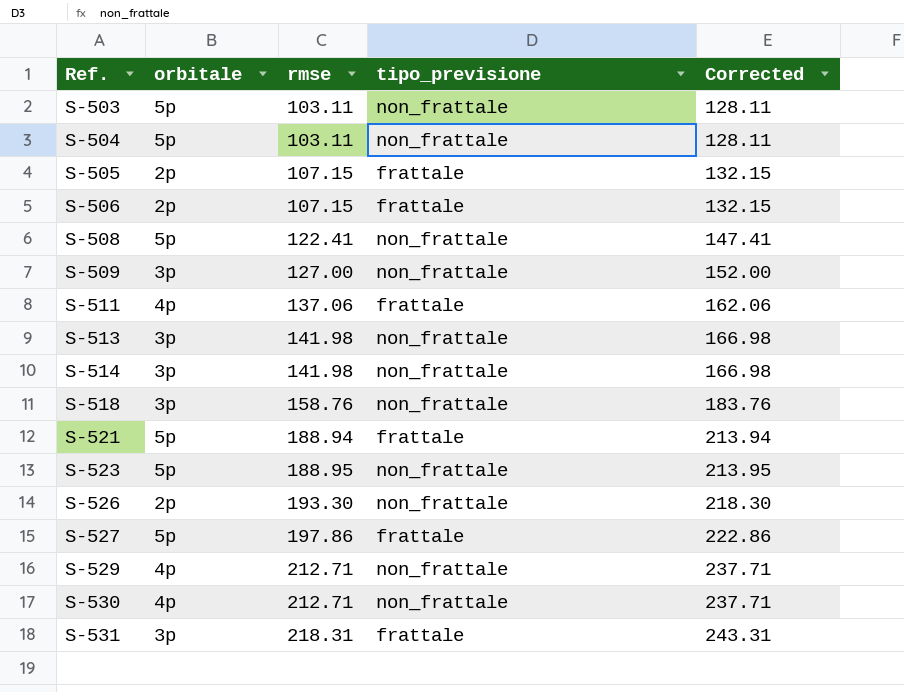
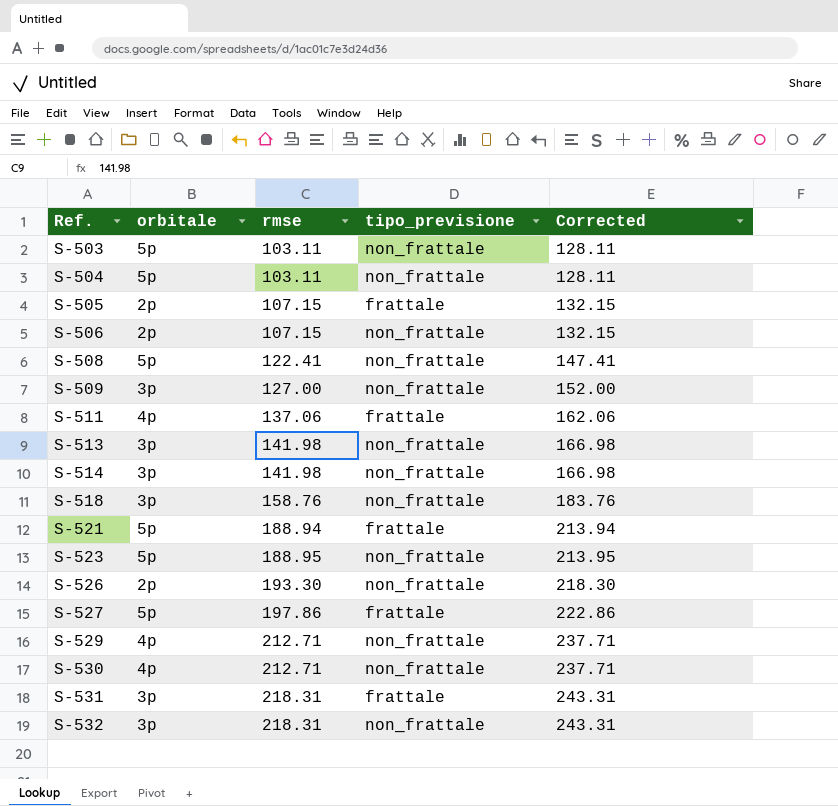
S-506 | tipo_previsione: frattale -> non_frattale
row S-532: none -> 3p | 218.31 | non_frattale | 243.31

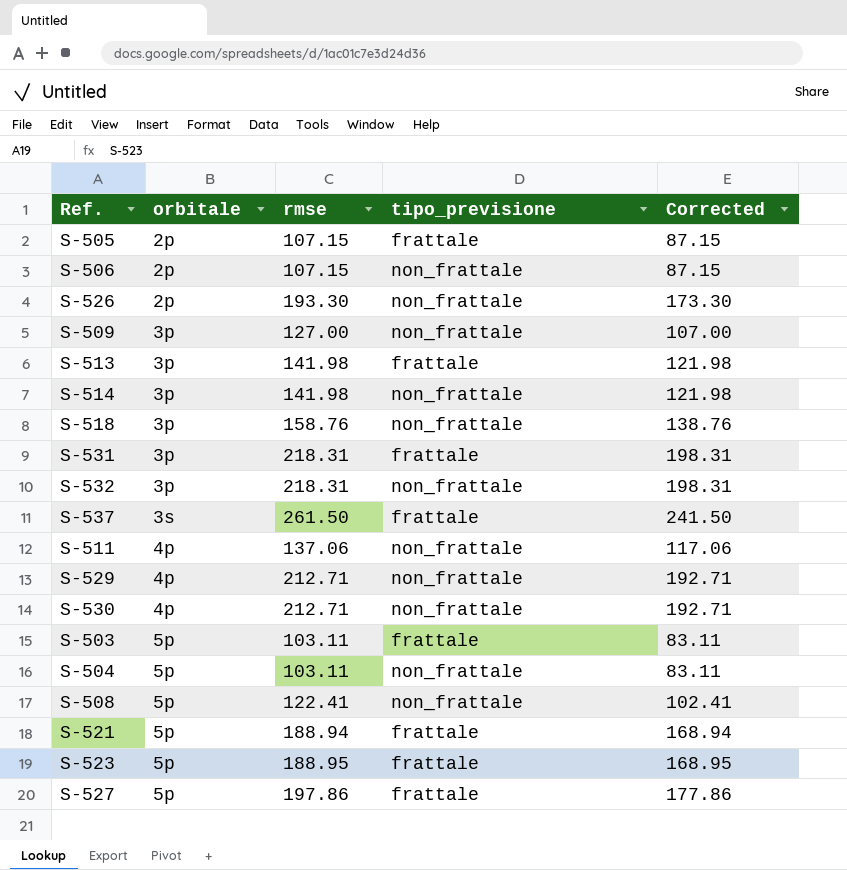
row order: Ref. ascending -> orbitale ascending
column Corrected | formula: [rmse] + 25 -> [rmse] - 20
S-513 | tipo_previsione: non_frattale -> frattale
row S-537: none -> 3s | 261.50 | frattale | 241.50
S-511 | tipo_previsione: frattale -> non_frattale
S-503 | tipo_previsione: non_frattale -> frattale
S-523 | tipo_previsione: non_frattale -> frattale

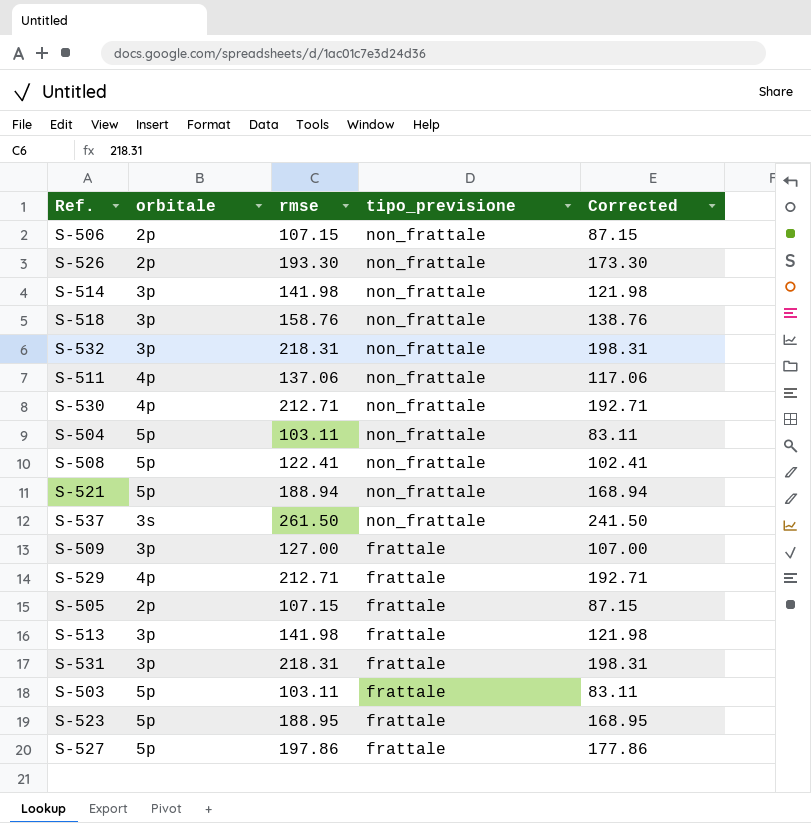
row order: orbitale ascending -> tipo_previsione descending
S-521 | tipo_previsione: frattale -> non_frattale
S-537 | tipo_previsione: frattale -> non_frattale
S-509 | tipo_previsione: non_frattale -> frattale
S-529 | tipo_previsione: non_frattale -> frattale

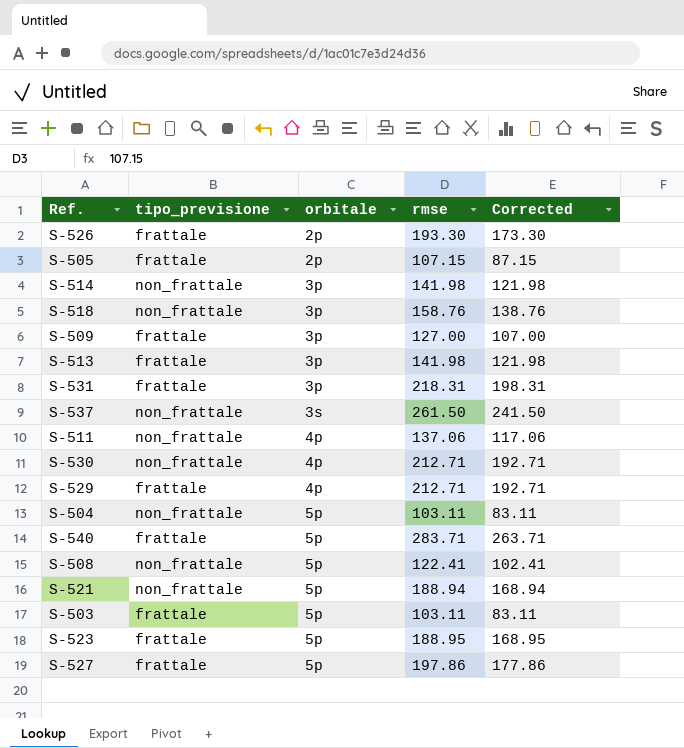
row order: tipo_previsione descending -> orbitale ascending
column tipo_previsione | position: 4 -> 2
row S-506: 2p | 107.15 | non_frattale | 87.15 -> none
row S-532: 3p | 218.31 | non_frattale | 198.31 -> none
S-526 | tipo_previsione: non_frattale -> frattale
row S-540: none -> frattale | 5p | 283.71 | 263.71

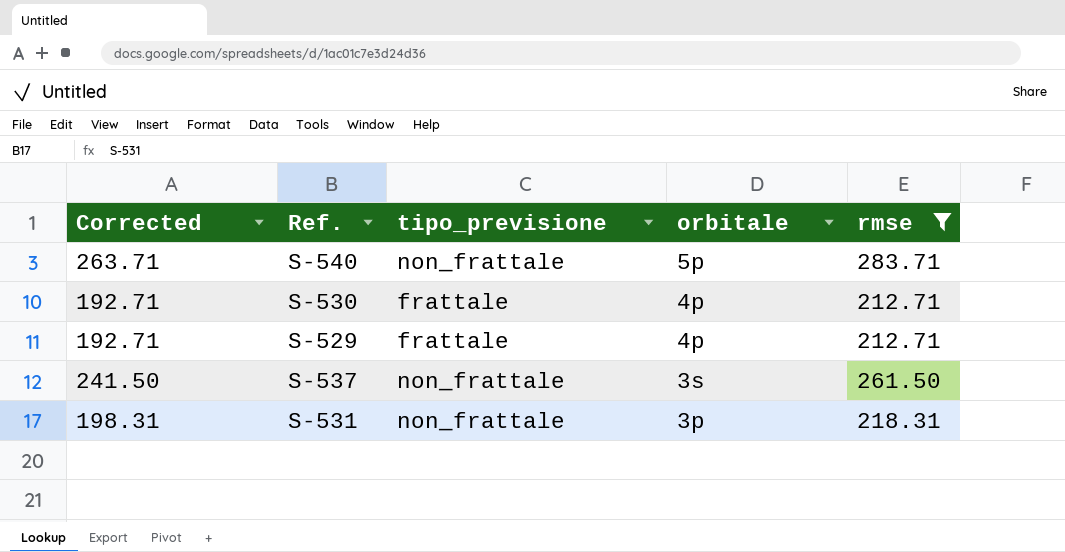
filter: none -> rmse >= 212.71
row order: orbitale ascending -> orbitale descending
column Corrected | position: 5 -> 1
S-540 | tipo_previsione: frattale -> non_frattale
S-530 | tipo_previsione: non_frattale -> frattale
S-531 | tipo_previsione: frattale -> non_frattale

